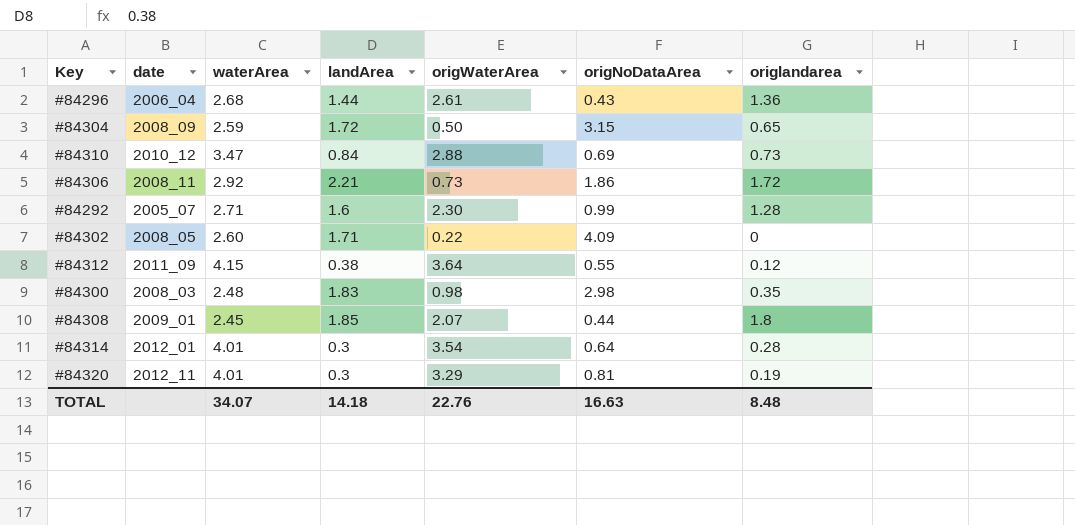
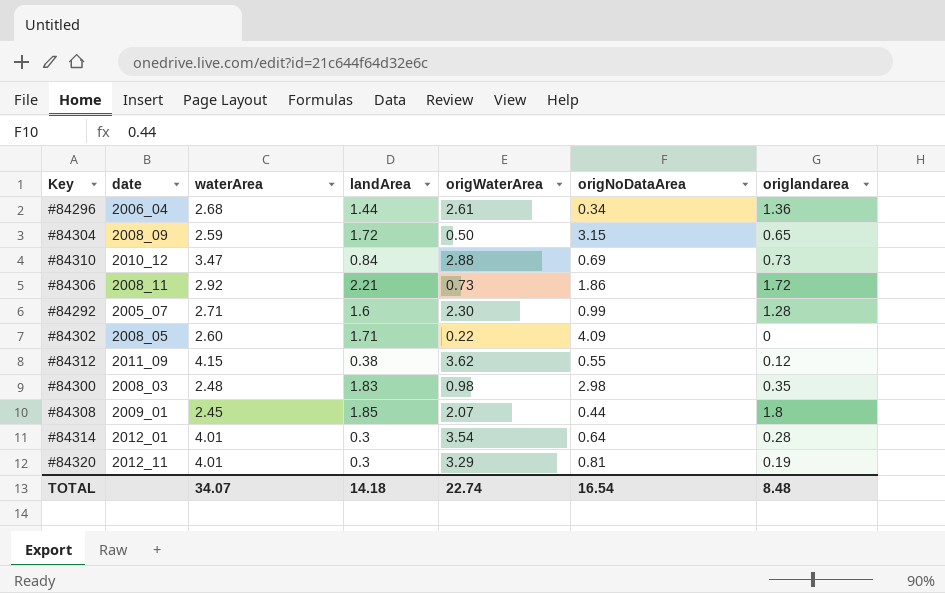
#84296 | origNoDataArea: 0.43 -> 0.34
#84312 | origWaterArea: 3.64 -> 3.62
TOTAL | origWaterArea: 22.76 -> 22.74
TOTAL | origNoDataArea: 16.63 -> 16.54

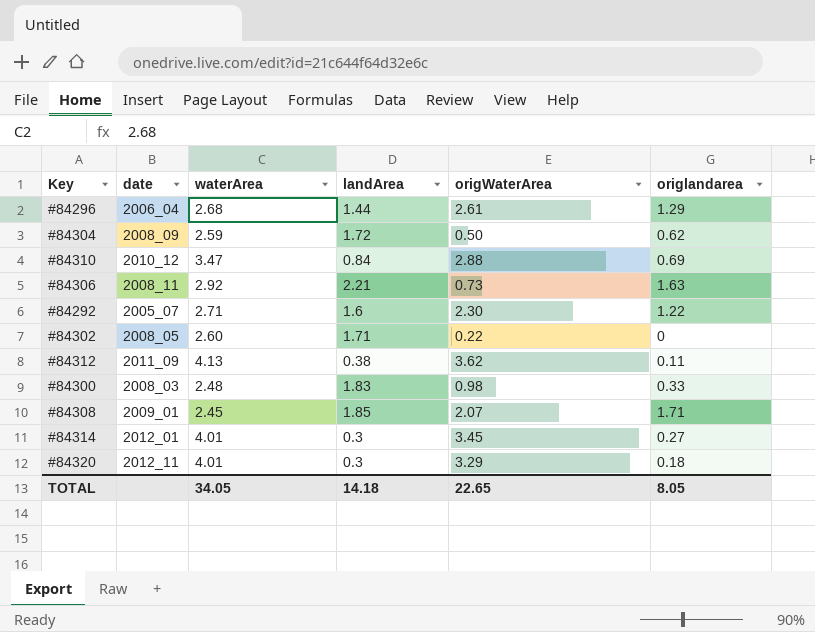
column origNoDataArea | position: 6 -> none
#84296 | origlandarea: 1.36 -> 1.29
#84304 | origlandarea: 0.65 -> 0.62
#84310 | origlandarea: 0.73 -> 0.69
#84306 | origlandarea: 1.72 -> 1.63
#84292 | origlandarea: 1.28 -> 1.22
#84312 | waterArea: 4.15 -> 4.13
#84312 | origlandarea: 0.12 -> 0.11
#84300 | origlandarea: 0.35 -> 0.33
#84308 | origlandarea: 1.8 -> 1.71
#84314 | origWaterArea: 3.54 -> 3.45
#84314 | origlandarea: 0.28 -> 0.27
#84320 | origlandarea: 0.19 -> 0.18
TOTAL | waterArea: 34.07 -> 34.05
TOTAL | origWaterArea: 22.74 -> 22.65
TOTAL | origlandarea: 8.48 -> 8.05

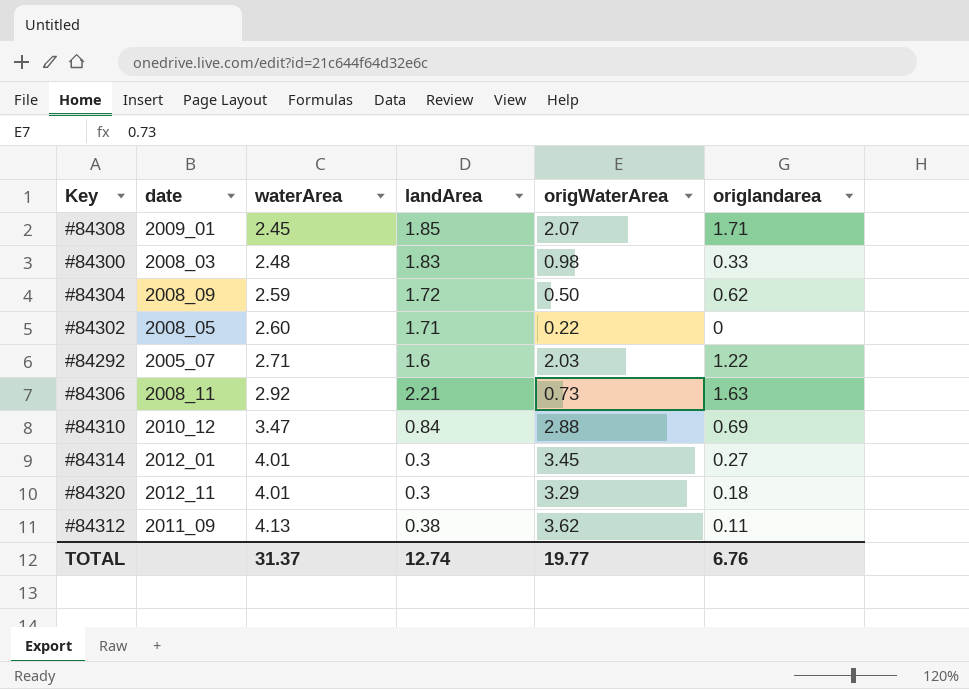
row order: none -> waterArea ascending
row #84296: 2006_04 | 2.68 | 1.44 | 2.61 | 1.29 -> none
#84292 | origWaterArea: 2.30 -> 2.03
TOTAL | waterArea: 34.05 -> 31.37
TOTAL | landArea: 14.18 -> 12.74
TOTAL | origWaterArea: 22.65 -> 19.77
TOTAL | origlandarea: 8.05 -> 6.76

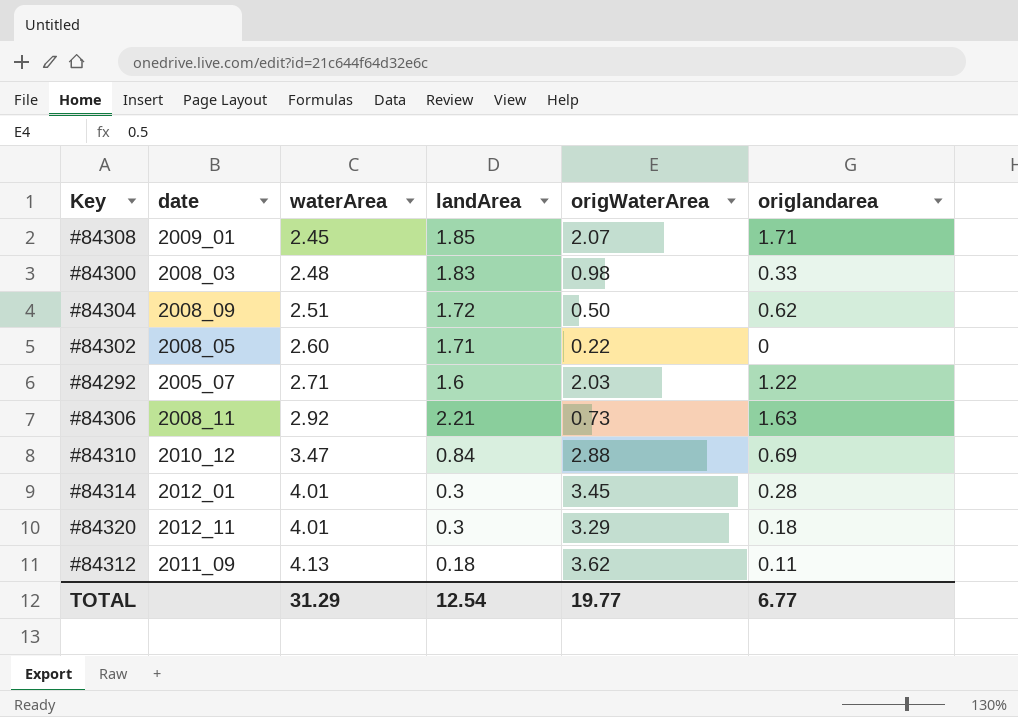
#84304 | waterArea: 2.59 -> 2.51
#84314 | origlandarea: 0.27 -> 0.28
#84312 | landArea: 0.38 -> 0.18
TOTAL | waterArea: 31.37 -> 31.29
TOTAL | landArea: 12.74 -> 12.54
TOTAL | origlandarea: 6.76 -> 6.77

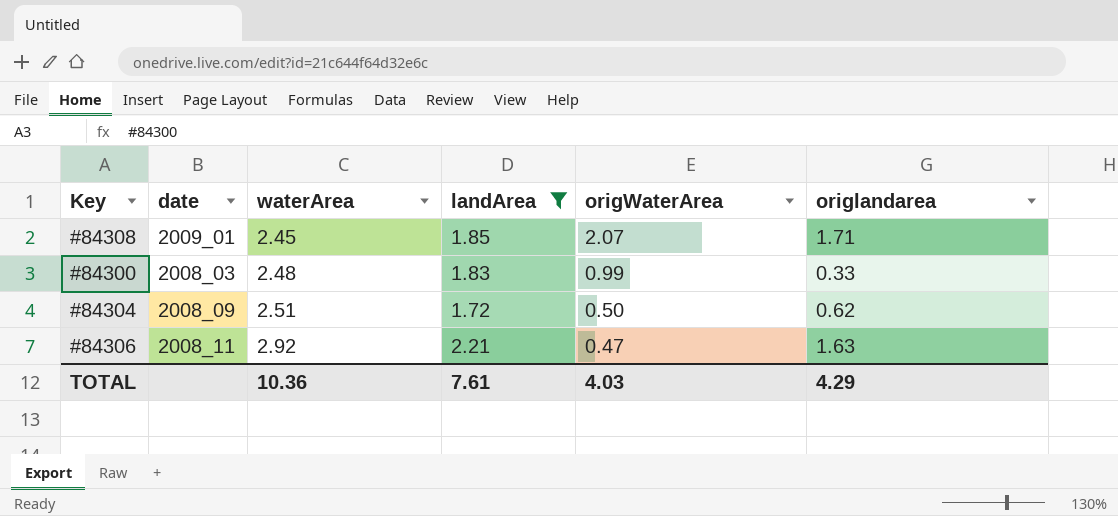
filter: none -> landArea >= 1.72
#84300 | origWaterArea: 0.98 -> 0.99
#84306 | origWaterArea: 0.73 -> 0.47
TOTAL | waterArea: 31.29 -> 10.36
TOTAL | landArea: 12.54 -> 7.61
TOTAL | origWaterArea: 19.77 -> 4.03
TOTAL | origlandarea: 6.77 -> 4.29

